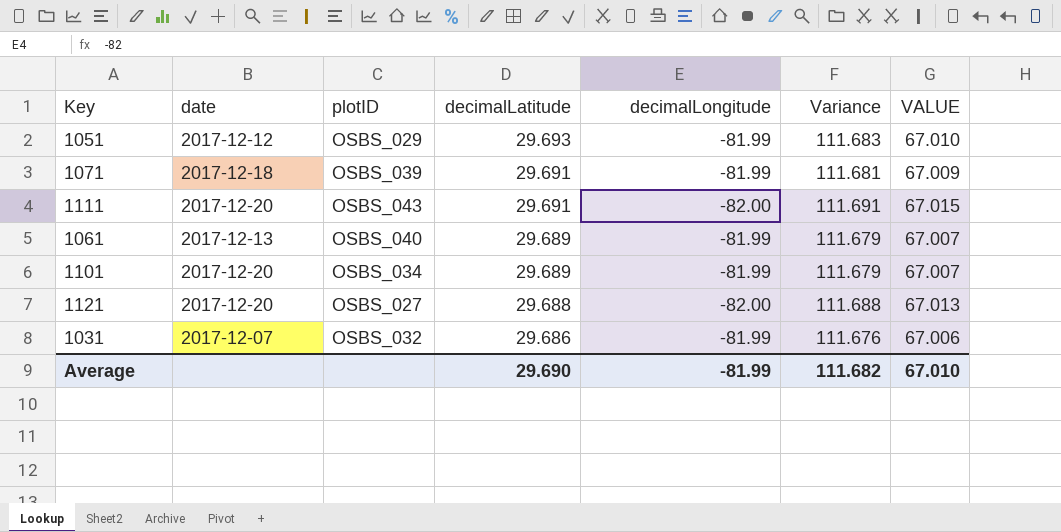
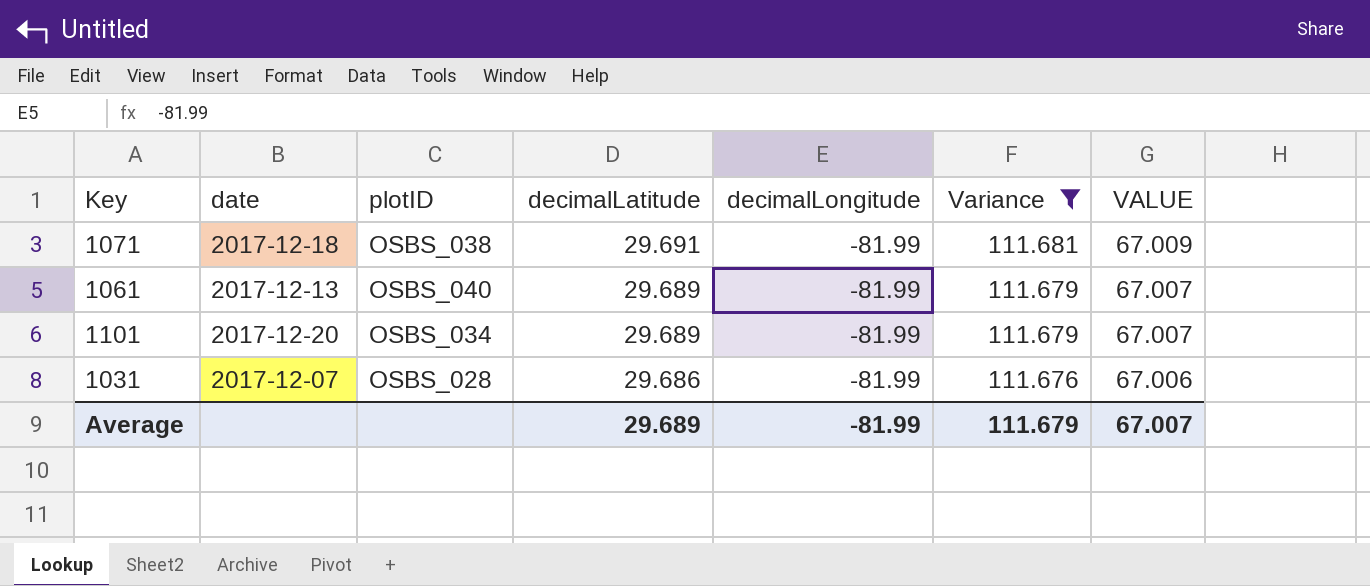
filter: none -> Variance <= 111.681
1071 | plotID: OSBS_039 -> OSBS_038
1031 | plotID: OSBS_032 -> OSBS_028
Average | decimalLatitude: 29.690 -> 29.689
Average | Variance: 111.682 -> 111.679
Average | VALUE: 67.010 -> 67.007

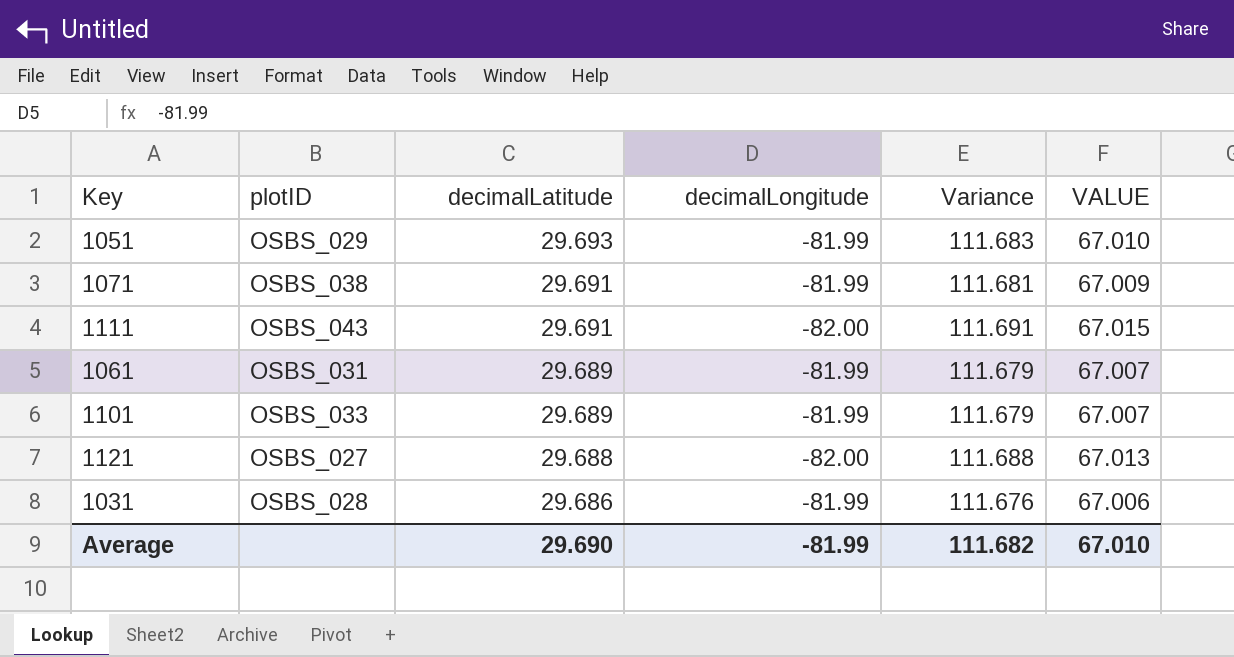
filter: Variance <= 111.681 -> none
column date | position: 2 -> none
1061 | plotID: OSBS_040 -> OSBS_031
1101 | plotID: OSBS_034 -> OSBS_033
Average | decimalLatitude: 29.689 -> 29.690
Average | Variance: 111.679 -> 111.682
Average | VALUE: 67.007 -> 67.010

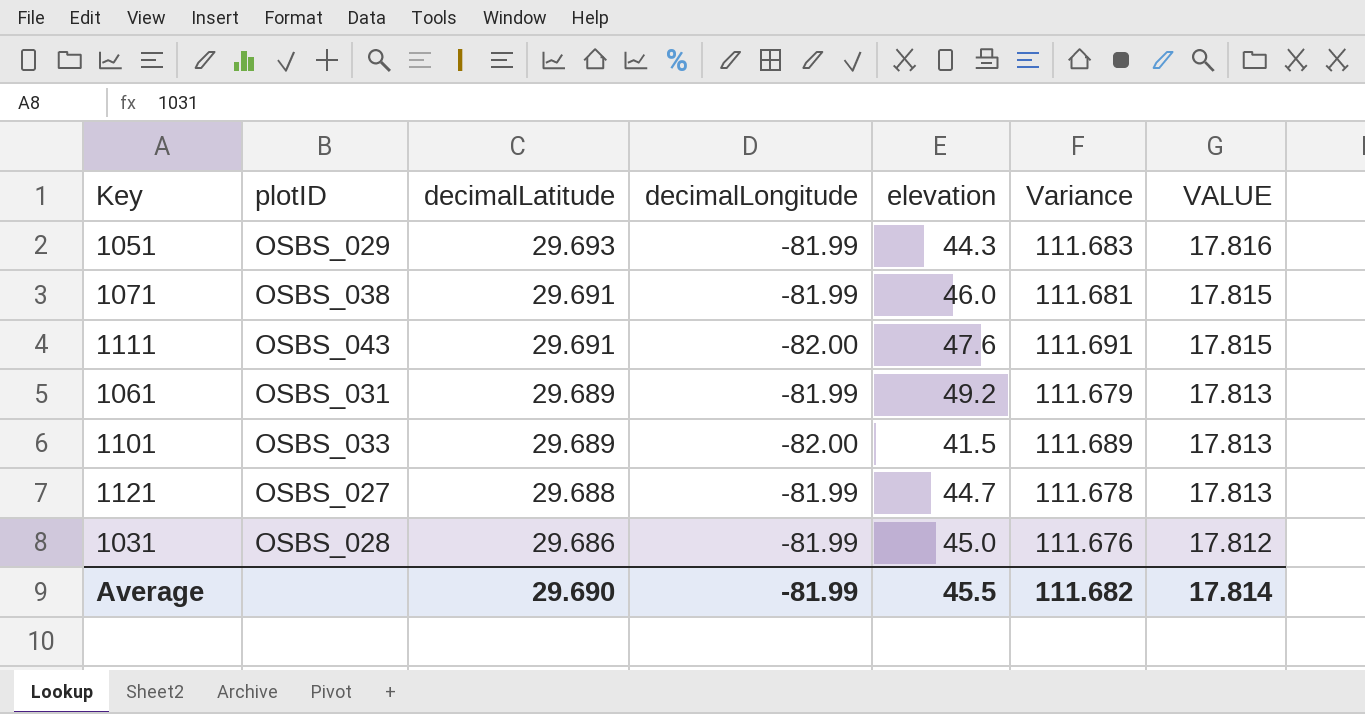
column elevation | position: none -> 5
column VALUE | formula: [Variance] * 0.6 -> [decimalLatitude] * 0.6
1101 | decimalLongitude: -81.99 -> -82.00
1101 | Variance: 111.679 -> 111.689
1121 | decimalLongitude: -82.00 -> -81.99
1121 | Variance: 111.688 -> 111.678
Average | VALUE: 67.010 -> 17.814

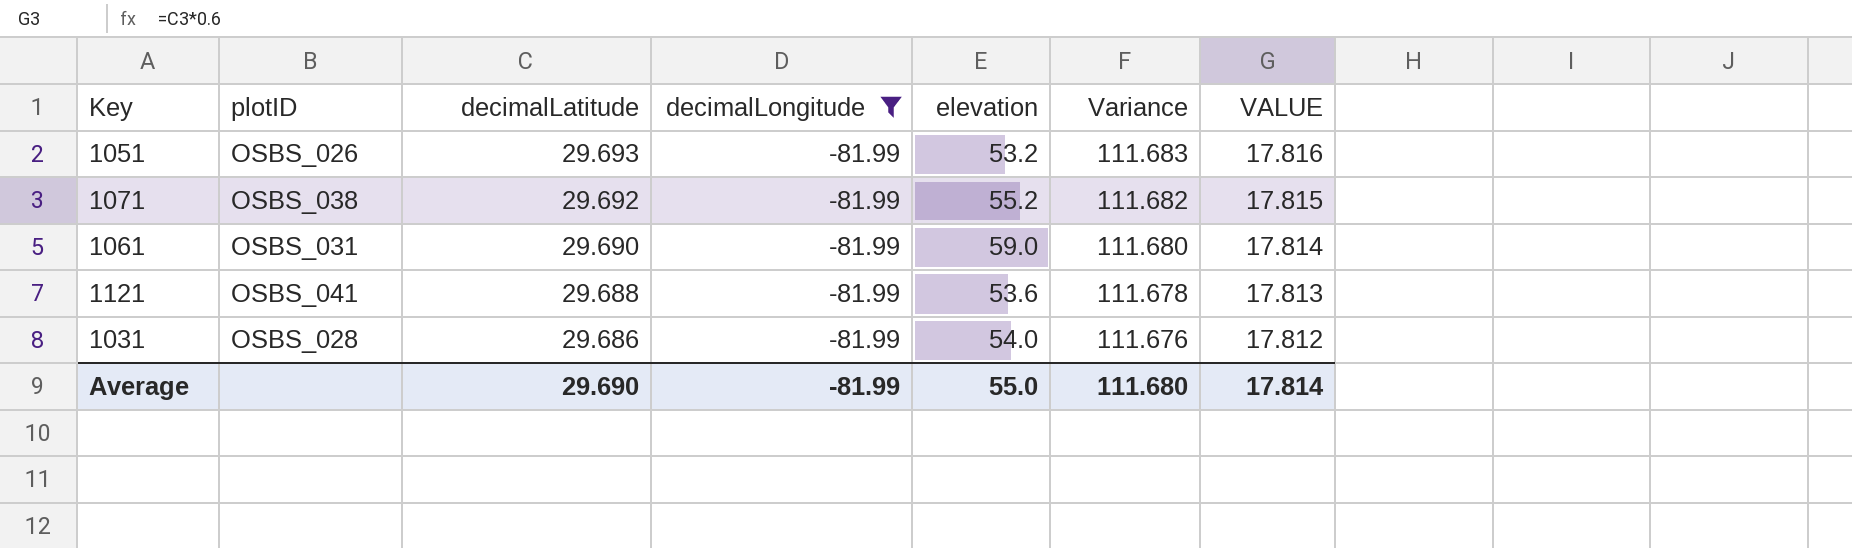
filter: none -> decimalLongitude = -81.99
1051 | plotID: OSBS_029 -> OSBS_026
1051 | elevation: 44.3 -> 53.2
1071 | decimalLatitude: 29.691 -> 29.692
1071 | elevation: 46.0 -> 55.2
1071 | Variance: 111.681 -> 111.682
1061 | decimalLatitude: 29.689 -> 29.690
1061 | elevation: 49.2 -> 59.0
1061 | Variance: 111.679 -> 111.680
1061 | VALUE: 17.813 -> 17.814
1121 | plotID: OSBS_027 -> OSBS_041
1121 | elevation: 44.7 -> 53.6
1031 | elevation: 45.0 -> 54.0
Average | elevation: 45.5 -> 55.0
Average | Variance: 111.682 -> 111.680

